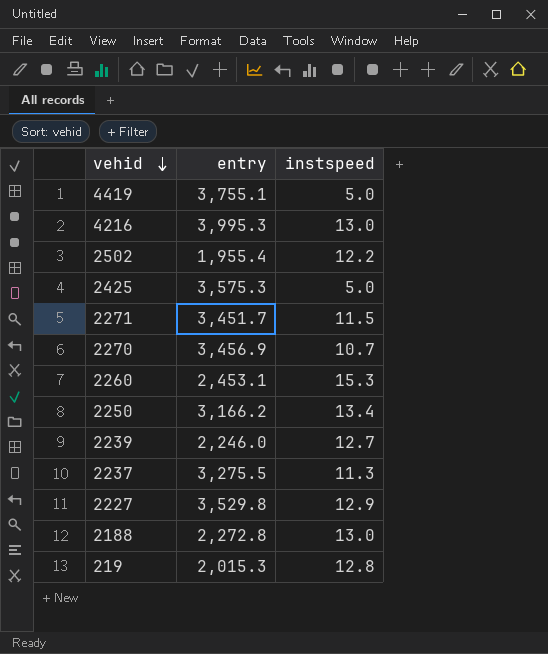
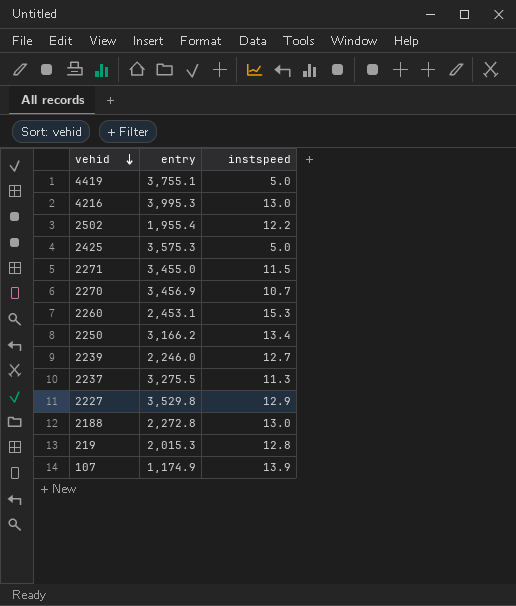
2271 | entry: 3,451.7 -> 3,455.0
row 107: none -> 1,174.9 | 13.9

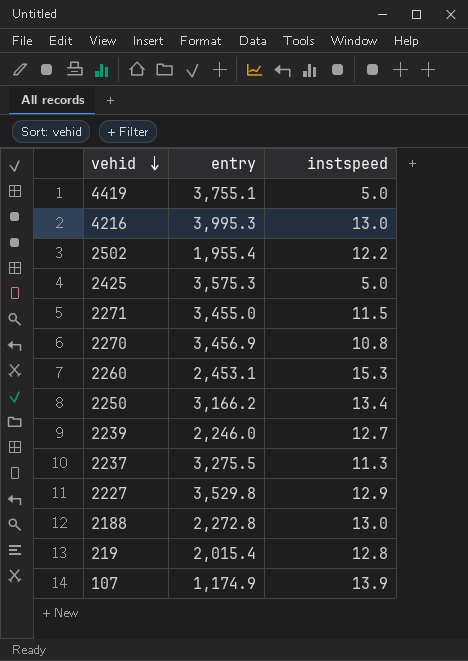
2270 | instspeed: 10.7 -> 10.8
219 | entry: 2,015.3 -> 2,015.4

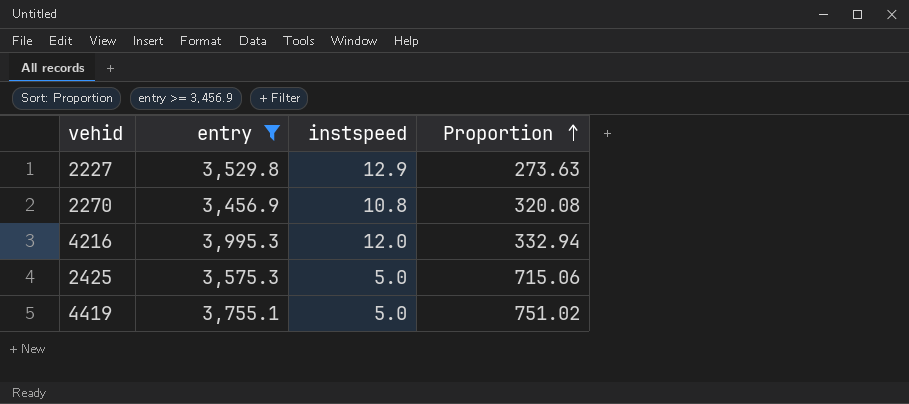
filter: none -> entry >= 3,456.9
row order: vehid descending -> Proportion ascending
column Proportion | formula: none -> [entry] / [instspeed]
4216 | instspeed: 13.0 -> 12.0

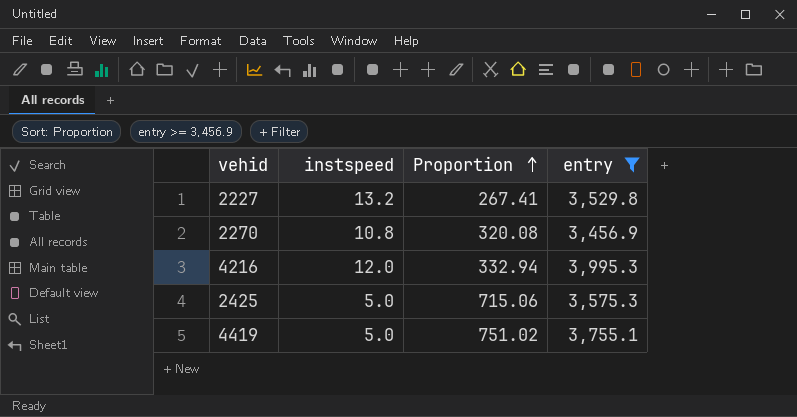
column entry | position: 2 -> 4
2227 | instspeed: 12.9 -> 13.2
2227 | Proportion: 273.63 -> 267.41

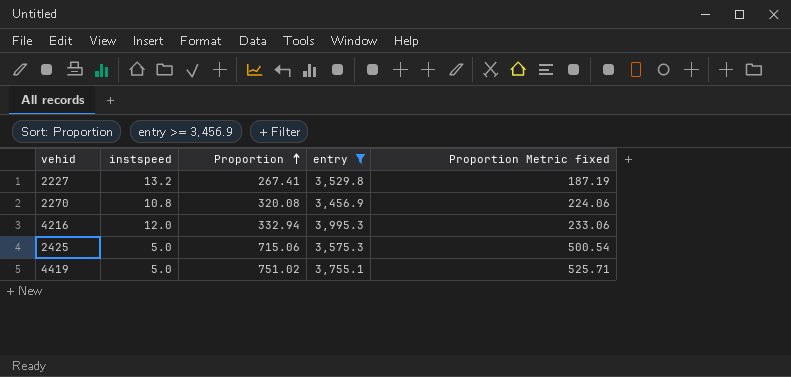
column Proportion Metric fixed | formula: none -> [Proportion] * 0.7

